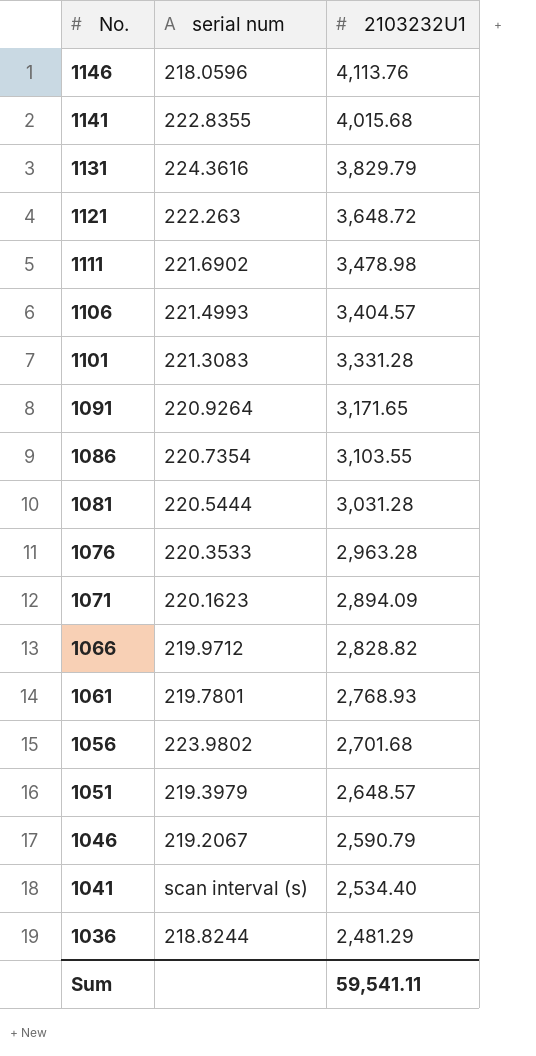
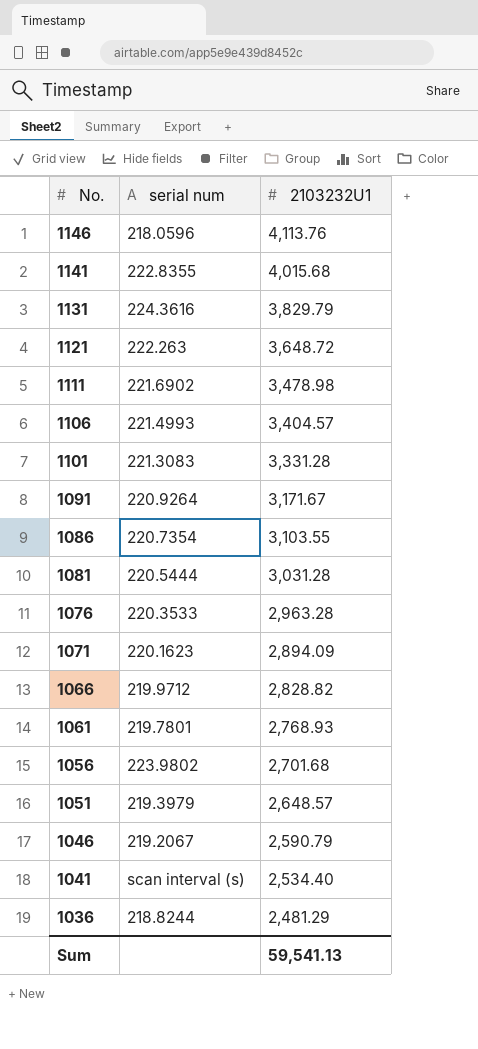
1091 | 2103232U1: 3,171.65 -> 3,171.67
Sum | 2103232U1: 59,541.11 -> 59,541.13

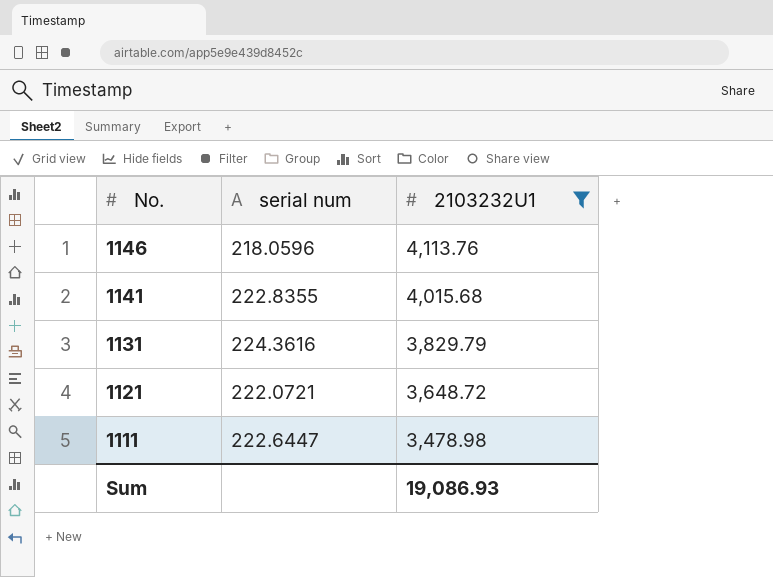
filter: none -> 2103232U1 >= 3,478.98
1121 | serial num: 222.263 -> 222.0721
1111 | serial num: 221.6902 -> 222.6447
Sum | 2103232U1: 59,541.13 -> 19,086.93

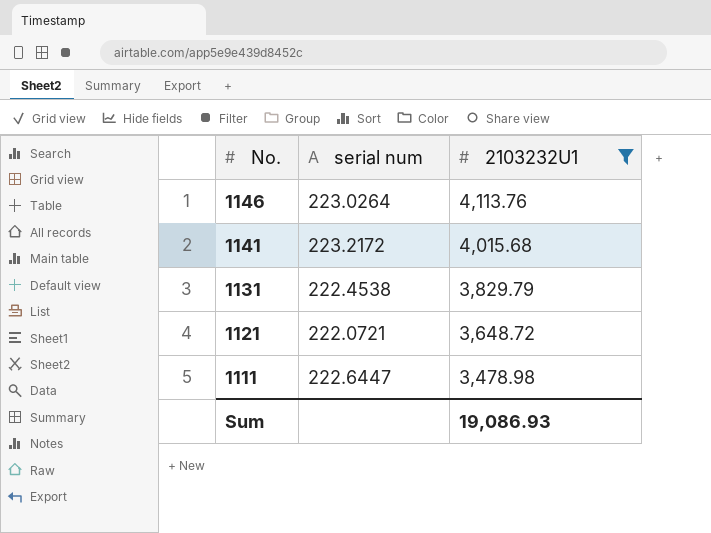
1146 | serial num: 218.0596 -> 223.0264
1141 | serial num: 222.8355 -> 223.2172
1131 | serial num: 224.3616 -> 222.4538

